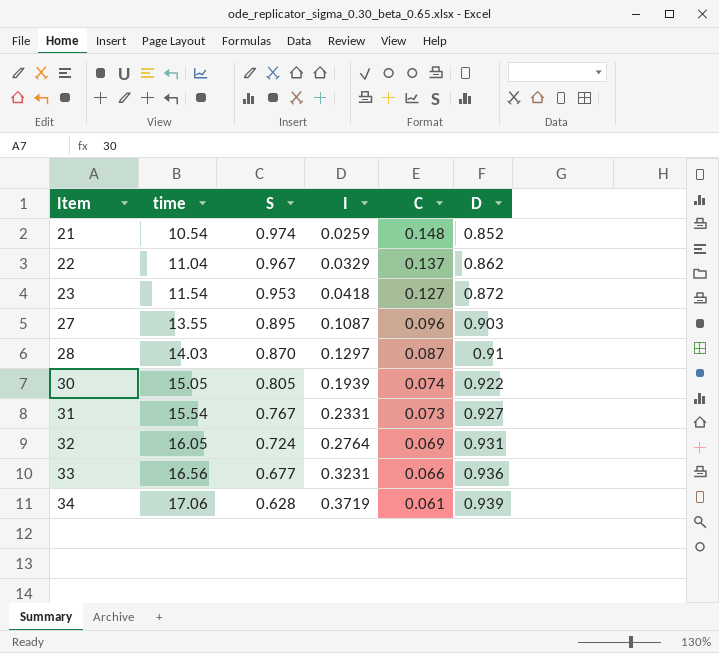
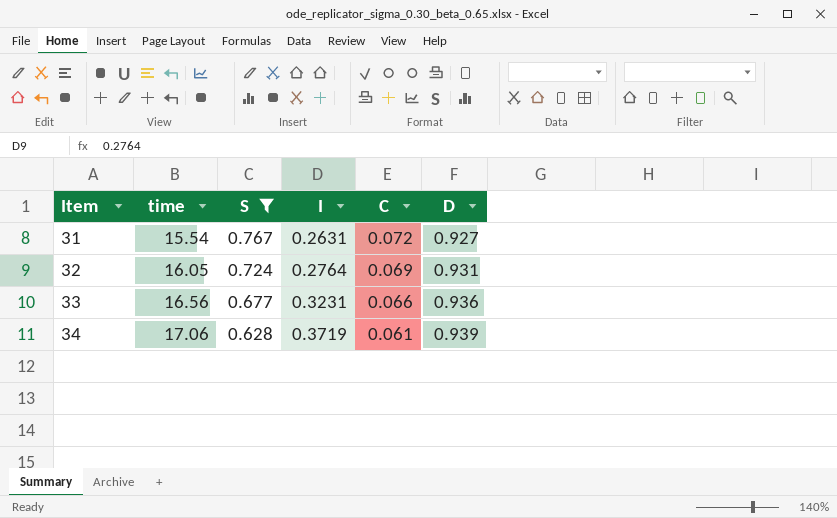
filter: none -> S <= 0.767
31 | I: 0.2331 -> 0.2631
31 | C: 0.073 -> 0.072

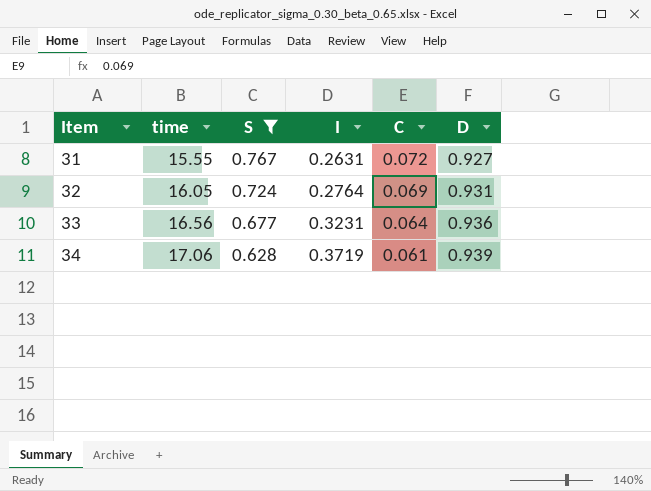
31 | time: 15.54 -> 15.55
33 | C: 0.066 -> 0.064

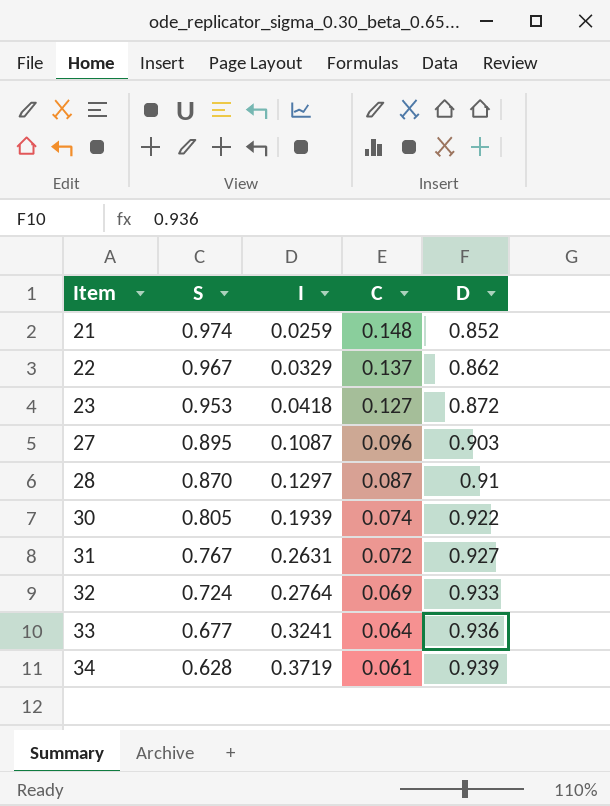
filter: S <= 0.767 -> none
column time | position: 2 -> none
32 | D: 0.931 -> 0.933
33 | I: 0.3231 -> 0.3241

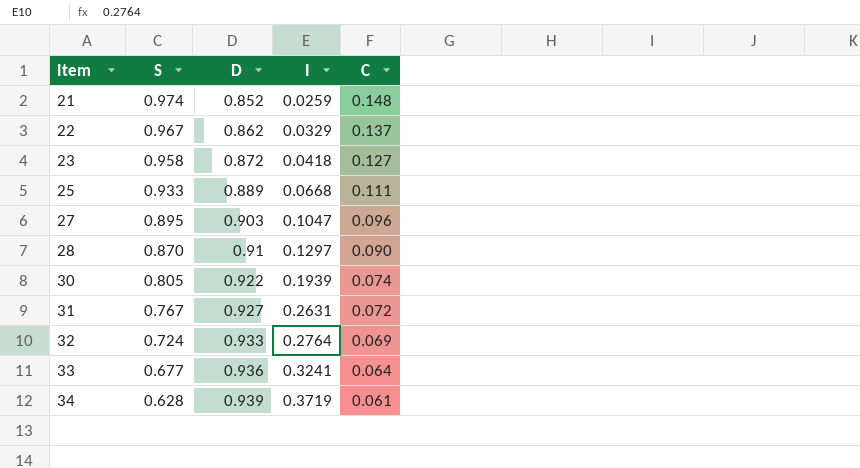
column D | position: 5 -> 3
23 | S: 0.953 -> 0.958
row 25: none -> 0.933 | 0.889 | 0.0668 | 0.111
27 | I: 0.1087 -> 0.1047
28 | C: 0.087 -> 0.090

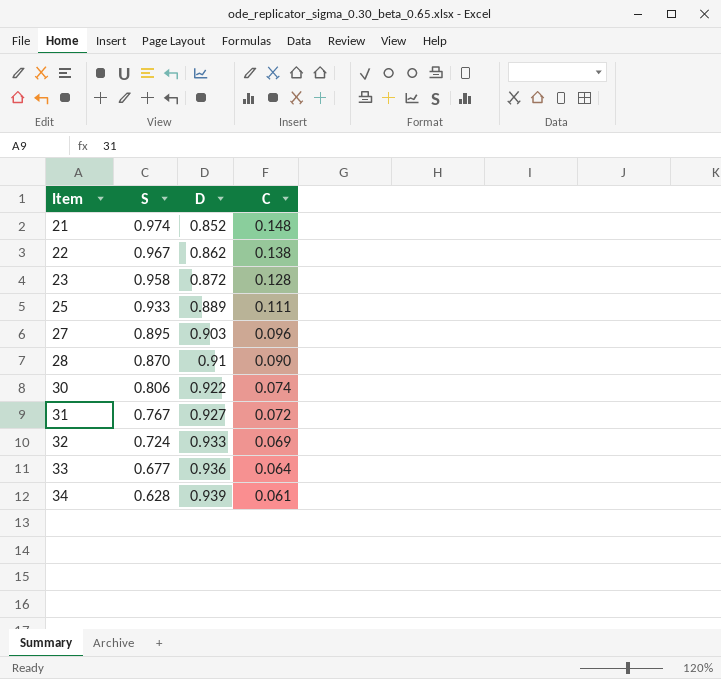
column I | position: 4 -> none
22 | C: 0.137 -> 0.138
23 | C: 0.127 -> 0.128
30 | S: 0.805 -> 0.806

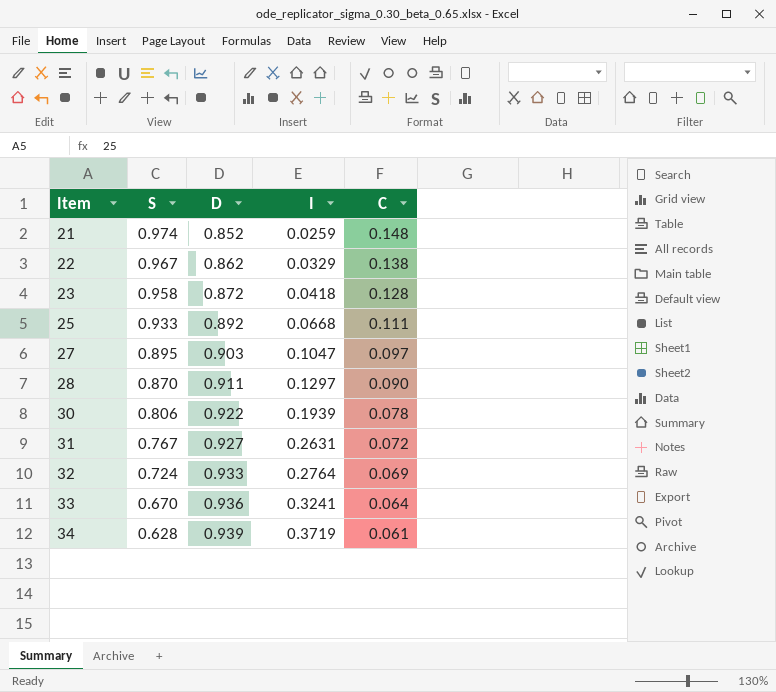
column I | position: none -> 4
25 | D: 0.889 -> 0.892
27 | C: 0.096 -> 0.097
28 | D: 0.91 -> 0.911
30 | C: 0.074 -> 0.078
33 | S: 0.677 -> 0.670

